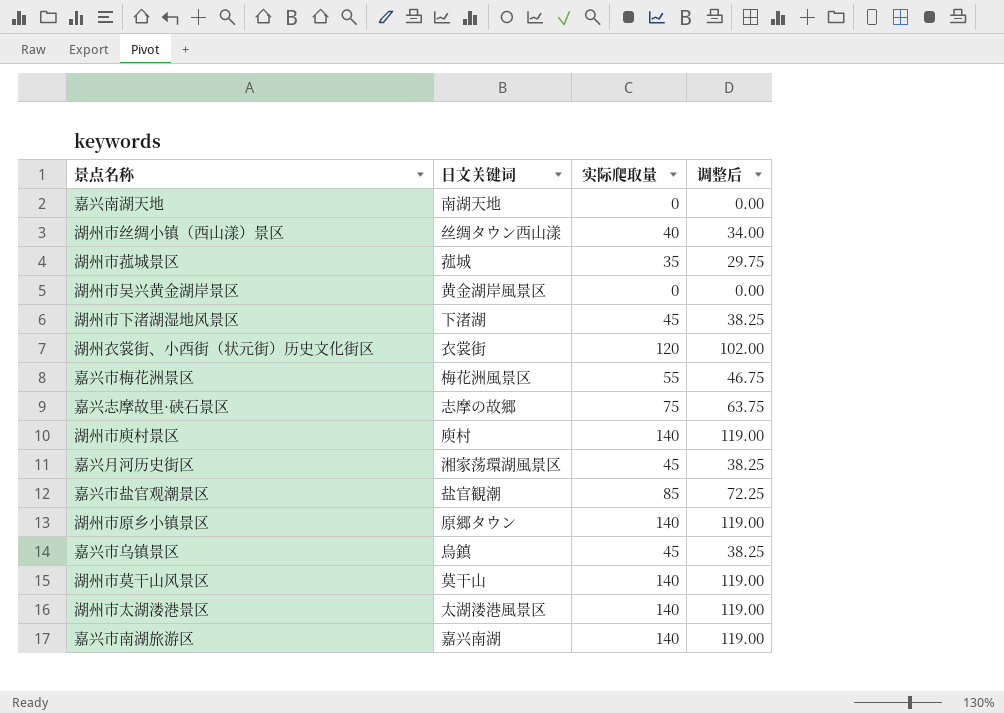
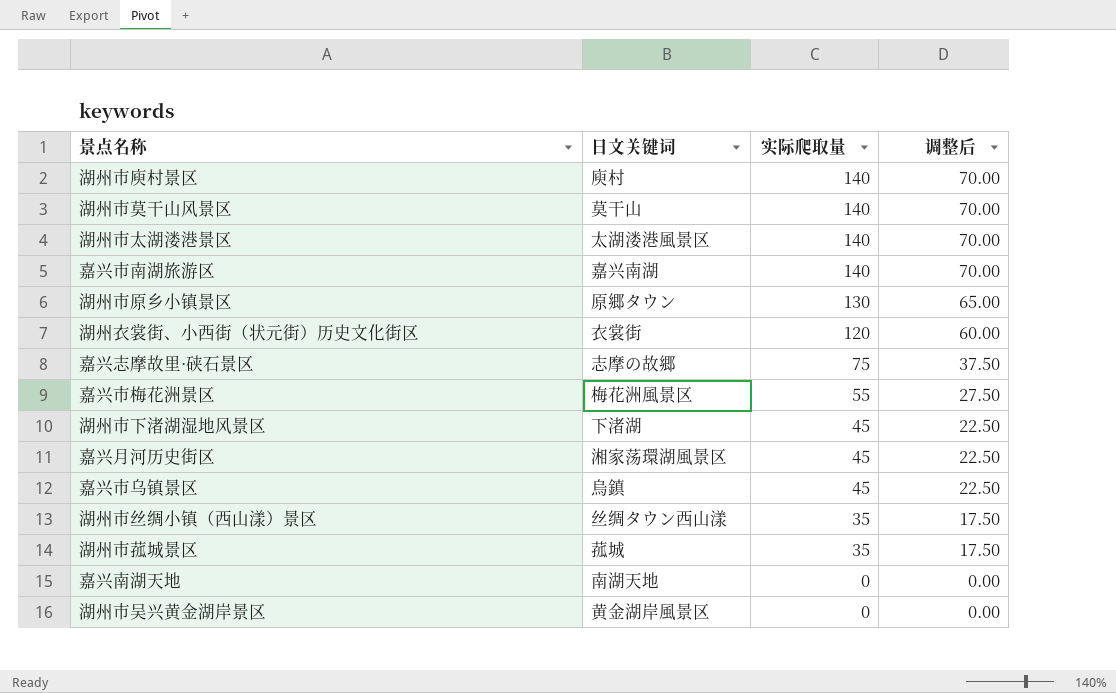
row order: none -> 实际爬取量 descending
column 调整后 | formula: [实际爬取量] * 0.85 -> [实际爬取量] * 0.5
row 嘉兴市盐官观潮景区: 盐官観潮 | 85 | 72.25 -> none
湖州市原乡小镇景区 | 实际爬取量: 140 -> 130
湖州市丝绸小镇（西山漾）景区 | 实际爬取量: 40 -> 35

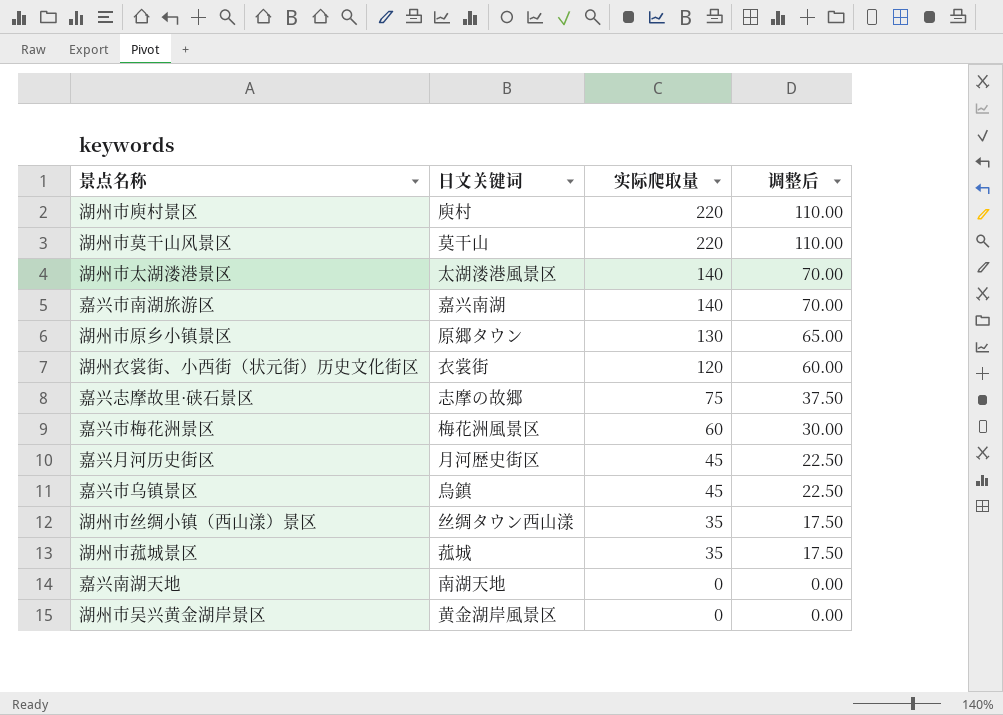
row 湖州市下渚湖湿地风景区: 下渚湖 | 45 | 22.50 -> none
湖州市庾村景区 | 实际爬取量: 140 -> 220
湖州市庾村景区 | 调整后: 70.00 -> 110.00
湖州市莫干山风景区 | 实际爬取量: 140 -> 220
湖州市莫干山风景区 | 调整后: 70.00 -> 110.00
嘉兴市梅花洲景区 | 实际爬取量: 55 -> 60
嘉兴市梅花洲景区 | 调整后: 27.50 -> 30.00
嘉兴月河历史街区 | 日文关键词: 湘家荡環湖風景区 -> 月河歴史街区

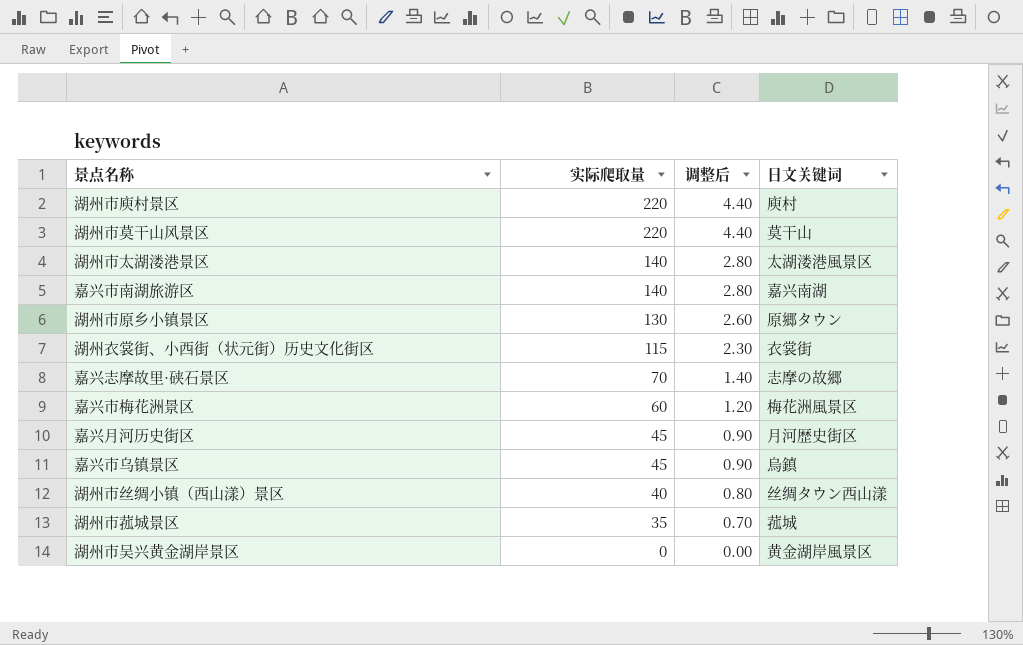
column 调整后 | formula: [实际爬取量] * 0.5 -> [实际爬取量] * 0.02
column 日文关键词 | position: 2 -> 4
row 嘉兴南湖天地: 南湖天地 | 0 | 0.00 -> none
湖州衣裳街、小西街（状元街）历史文化街区 | 实际爬取量: 120 -> 115
嘉兴志摩故里·硖石景区 | 实际爬取量: 75 -> 70
湖州市丝绸小镇（西山漾）景区 | 实际爬取量: 35 -> 40

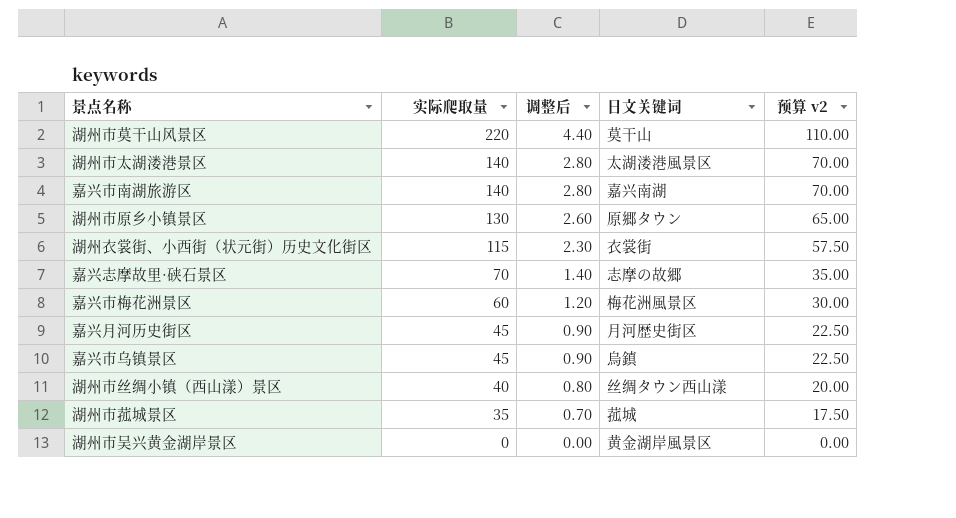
column 预算 v2 | formula: none -> [实际爬取量] * 0.5
row 湖州市庾村景区: 220 | 4.40 | 庾村 -> none

